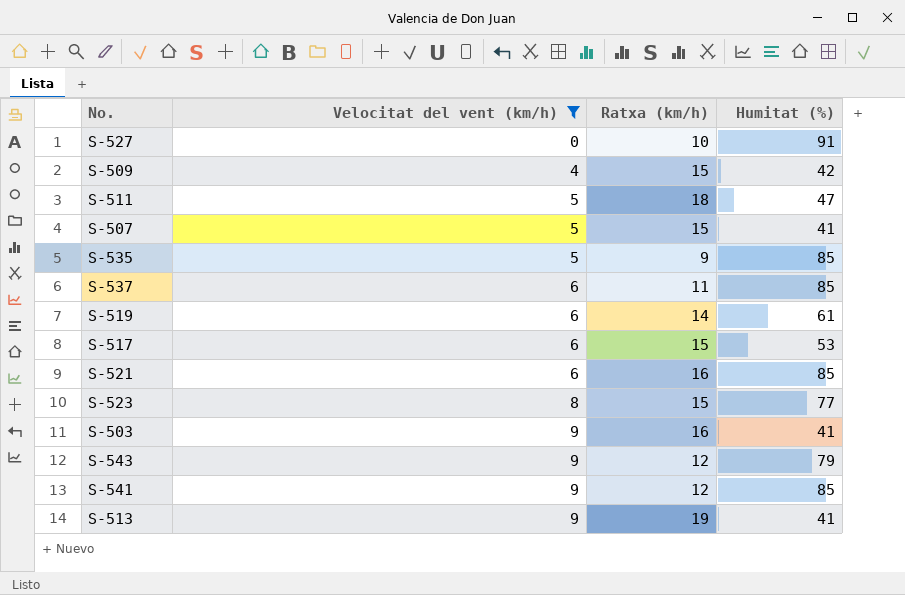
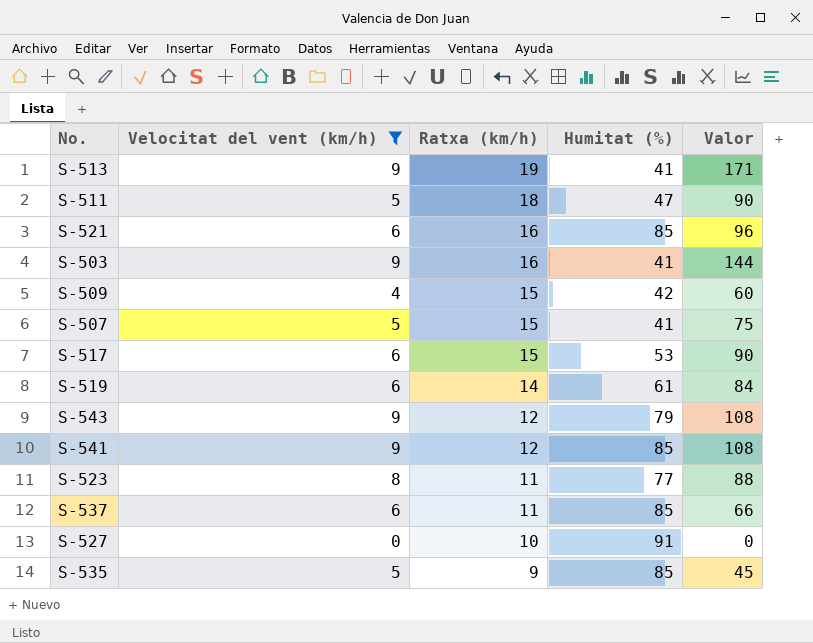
row order: Velocitat del vent (km/h) ascending -> Ratxa (km/h) descending
column Valor | formula: none -> [Velocitat del vent (km/h)] * [Ratxa (km/h)]
S-523 | Ratxa (km/h): 15 -> 11

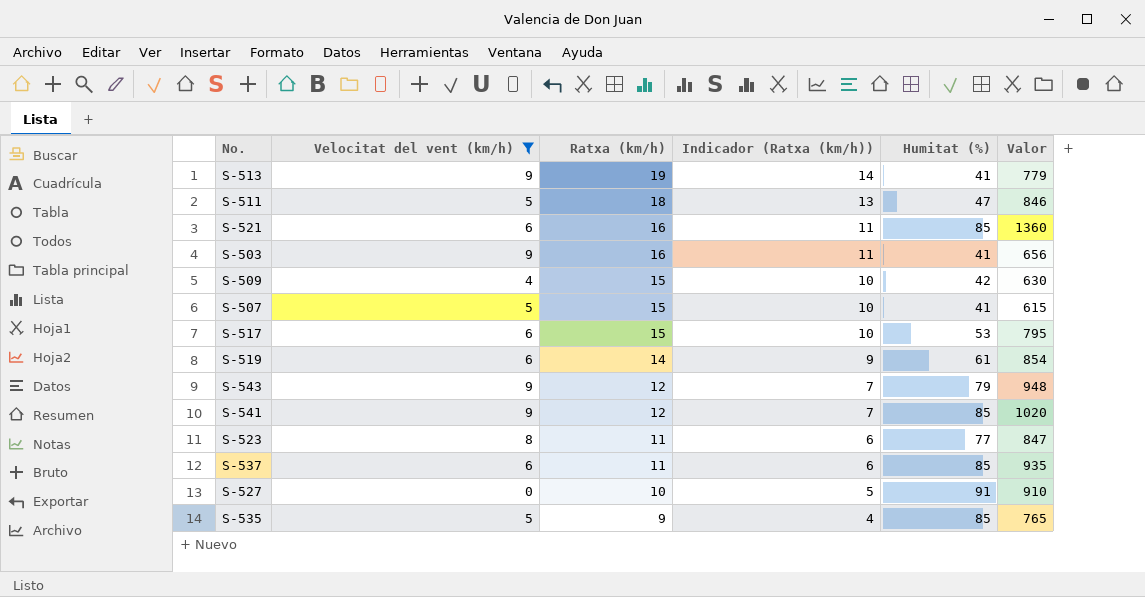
column Indicador (Ratxa (km/h)) | formula: none -> [Ratxa (km/h)] - 5
column Valor | formula: [Velocitat del vent (km/h)] * [Ratxa (km/h)] -> [Ratxa (km/h)] * [Humitat (%)]

